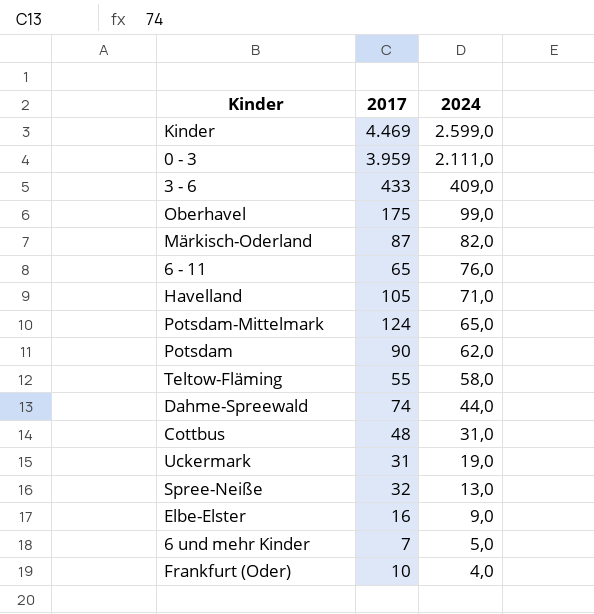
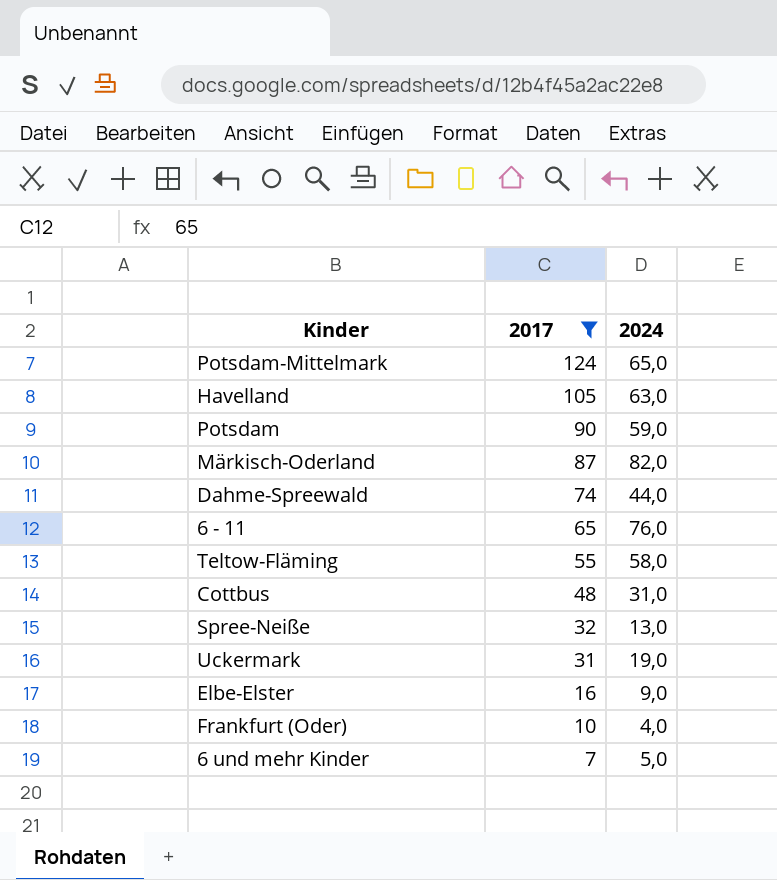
filter: none -> 2017 <= 124
row order: 2024 descending -> 2017 descending
Havelland | 2024: 71,0 -> 63,0
Potsdam | 2024: 62,0 -> 59,0

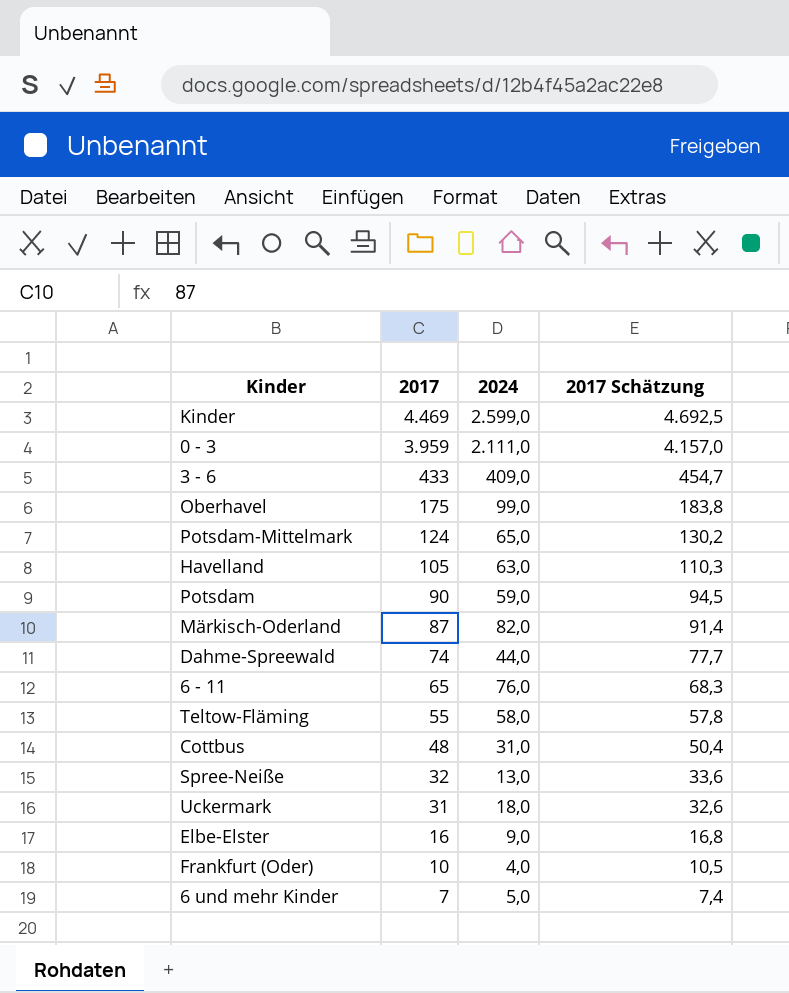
filter: 2017 <= 124 -> none
column 2017 Schätzung | formula: none -> [2017] * 1,05
Uckermark | 2024: 19,0 -> 18,0

